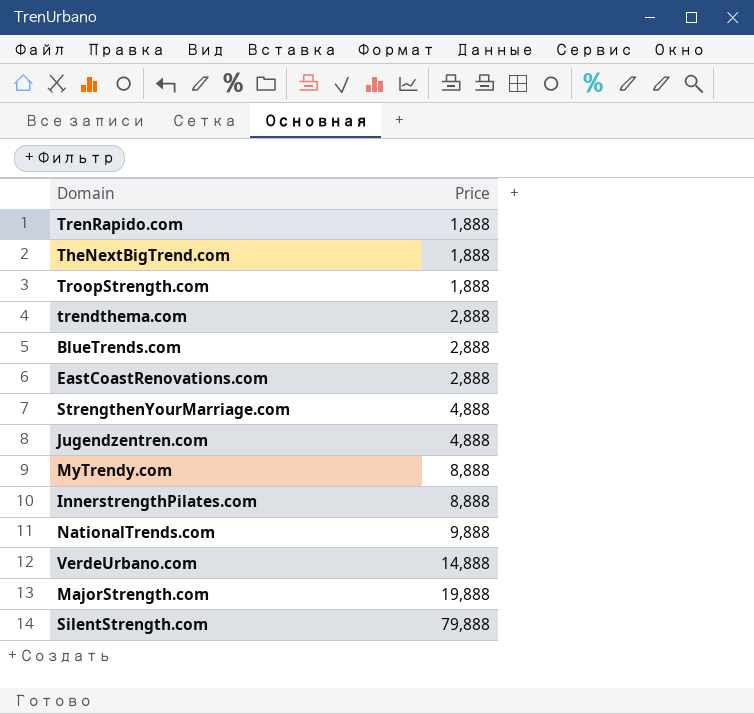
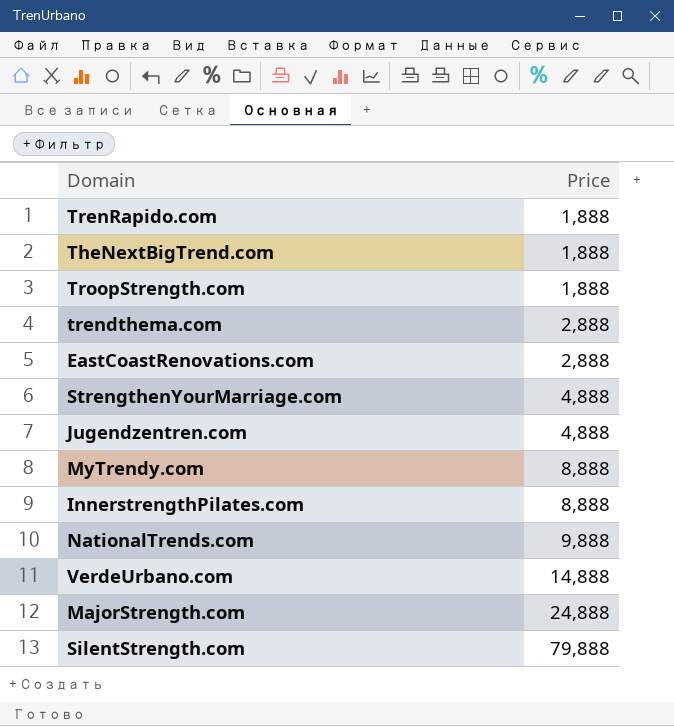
row BlueTrends.com: 2,888 -> none
MajorStrength.com | Price: 19,888 -> 24,888

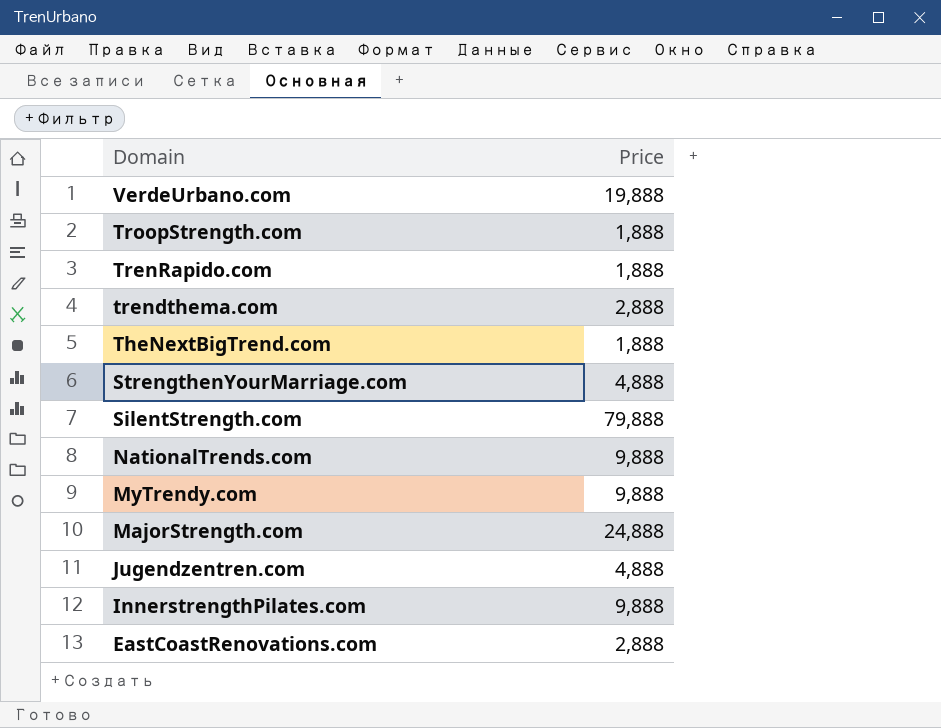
row order: Price ascending -> Domain descending
VerdeUrbano.com | Price: 14,888 -> 19,888
MyTrendy.com | Price: 8,888 -> 9,888
InnerstrengthPilates.com | Price: 8,888 -> 9,888

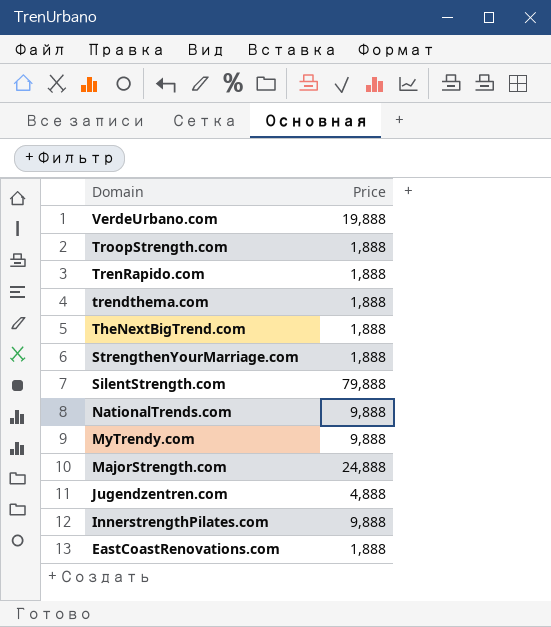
trendthema.com | Price: 2,888 -> 1,888
StrengthenYourMarriage.com | Price: 4,888 -> 1,888
EastCoastRenovations.com | Price: 2,888 -> 1,888

